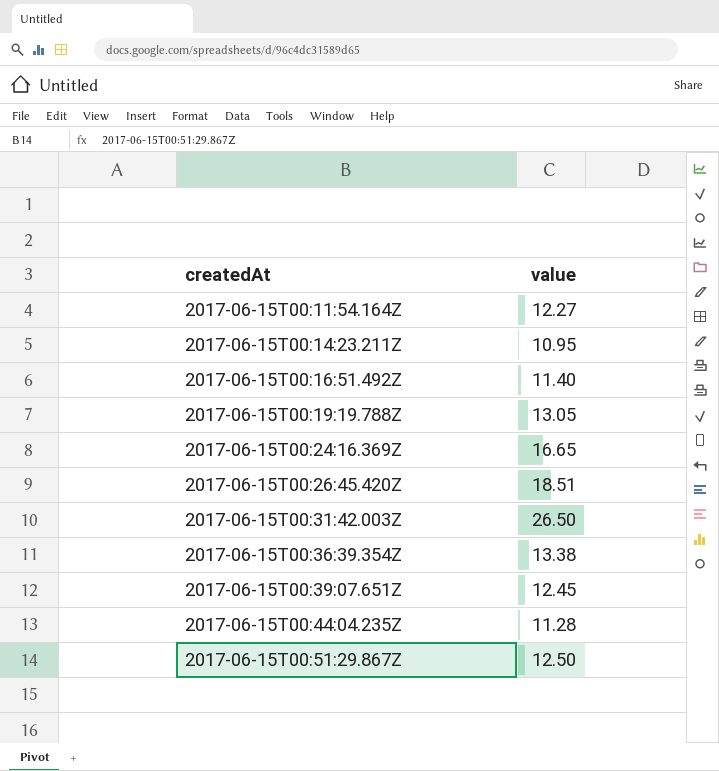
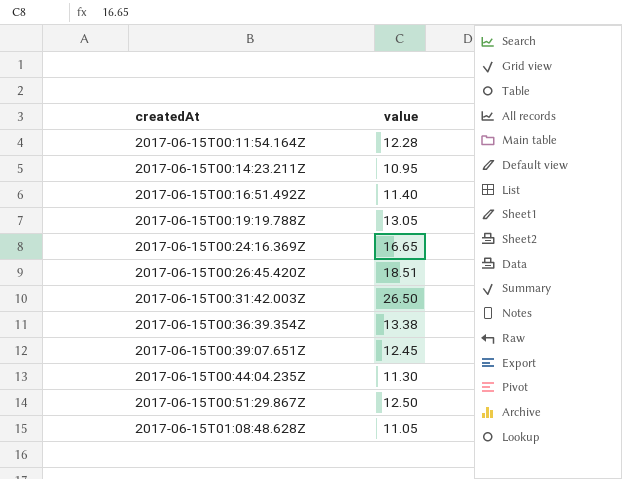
2017-06-15T00:11:54.164Z | value: 12.27 -> 12.28
2017-06-15T00:44:04.235Z | value: 11.28 -> 11.30
row 2017-06-15T01:08:48.628Z: none -> 11.05

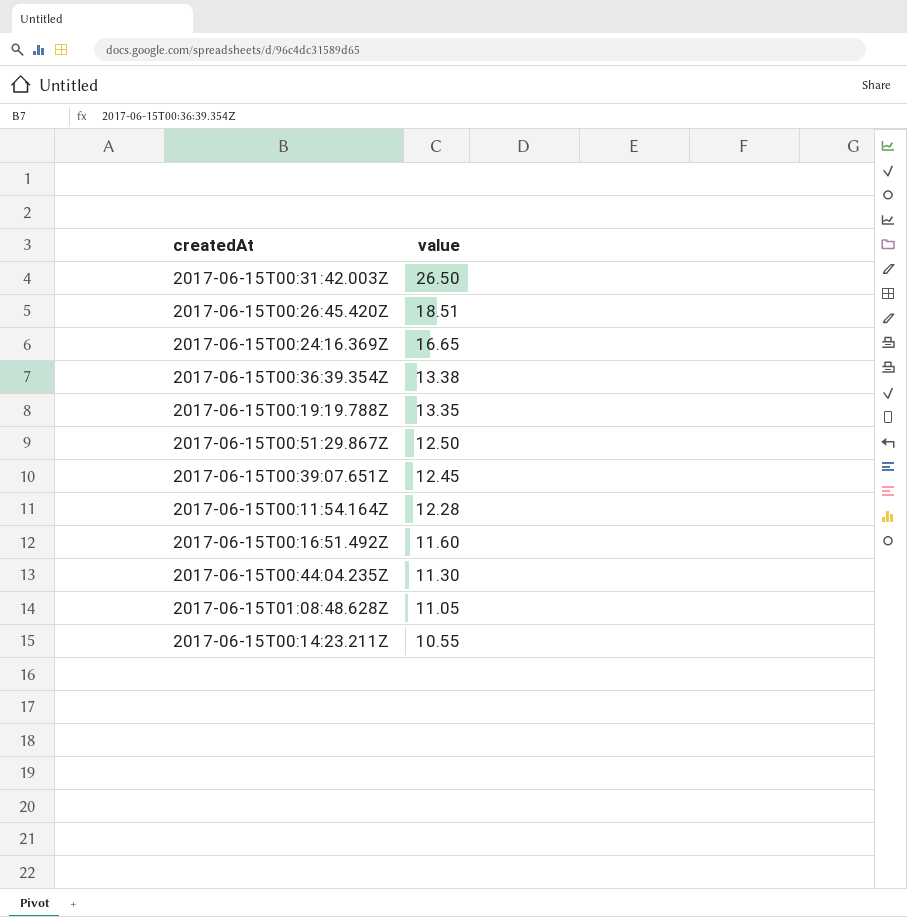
row order: createdAt ascending -> value descending
2017-06-15T00:19:19.788Z | value: 13.05 -> 13.35
2017-06-15T00:16:51.492Z | value: 11.40 -> 11.60
2017-06-15T00:14:23.211Z | value: 10.95 -> 10.55

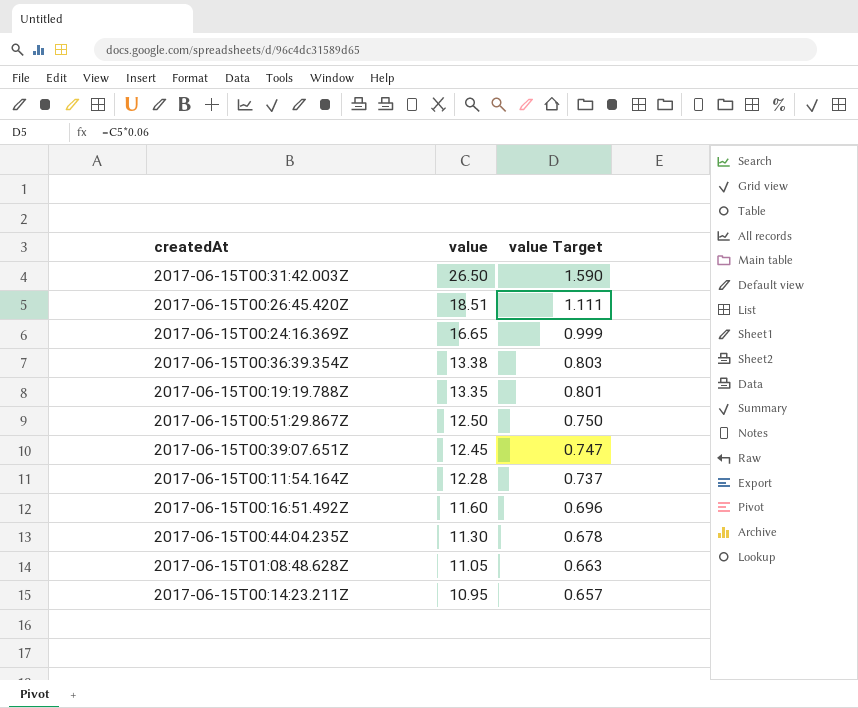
column value Target | formula: none -> [value] * 0.06
2017-06-15T00:14:23.211Z | value: 10.55 -> 10.95

